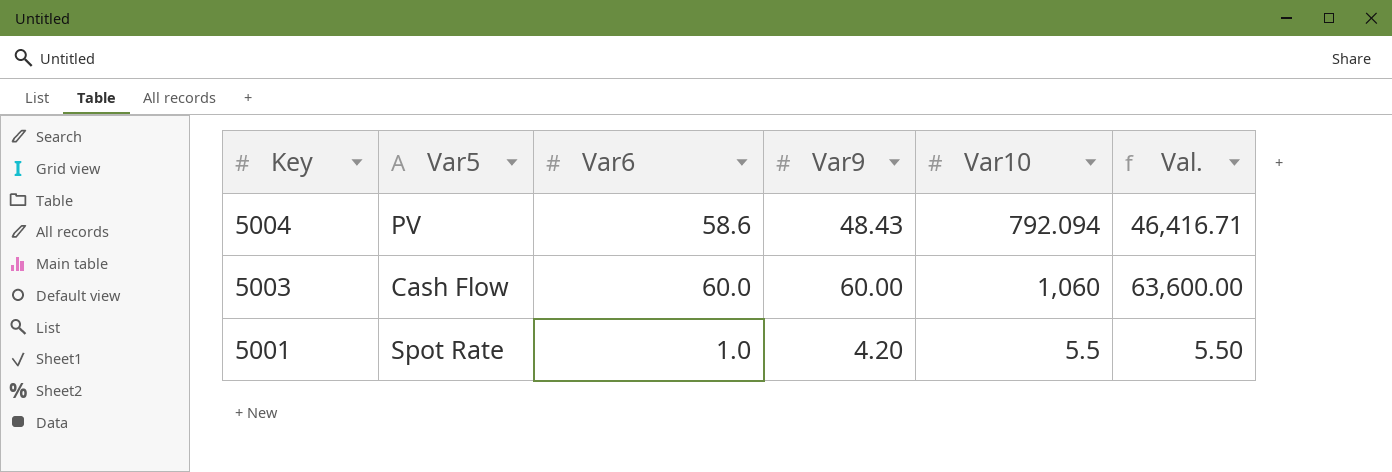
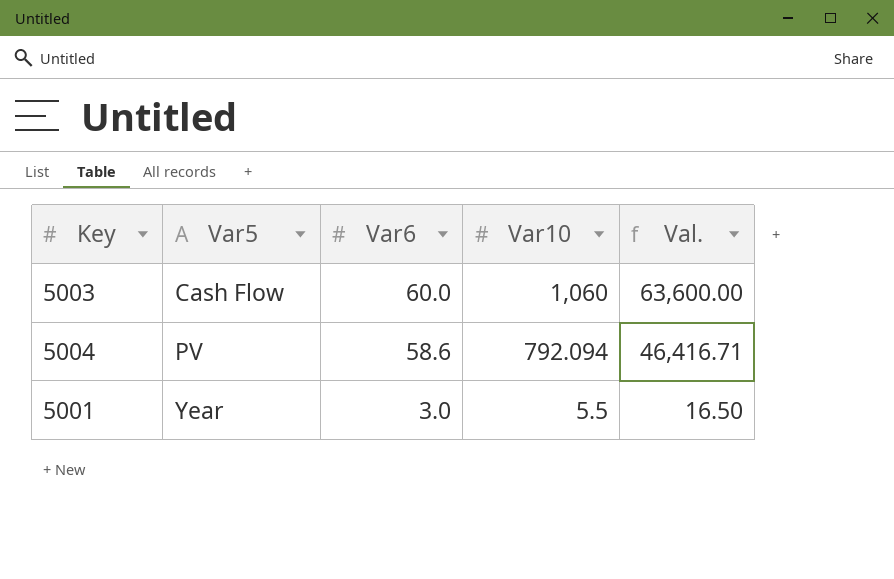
row order: Key descending -> Var5 ascending
column Var9 | position: 4 -> none
5001 | Var5: Spot Rate -> Year
5001 | Var6: 1.0 -> 3.0
5001 | Val.: 5.50 -> 16.50

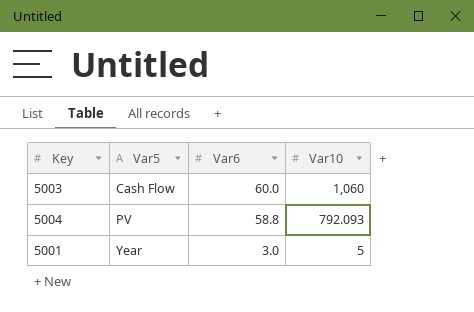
column Val. | formula: [Var6] * [Var10] -> none
5004 | Var6: 58.6 -> 58.8
5004 | Var10: 792.094 -> 792.093
5001 | Var10: 5.5 -> 5

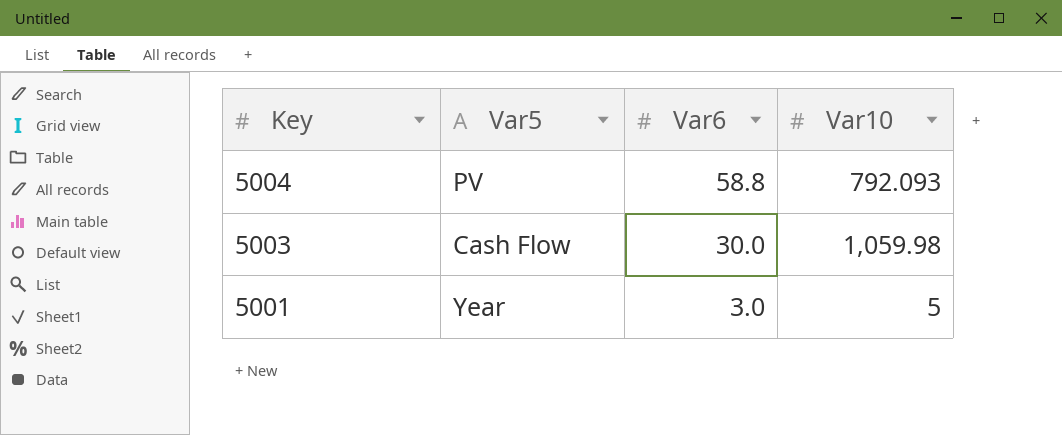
row order: Var5 ascending -> Key descending
5003 | Var6: 60.0 -> 30.0
5003 | Var10: 1,060 -> 1,059.98

